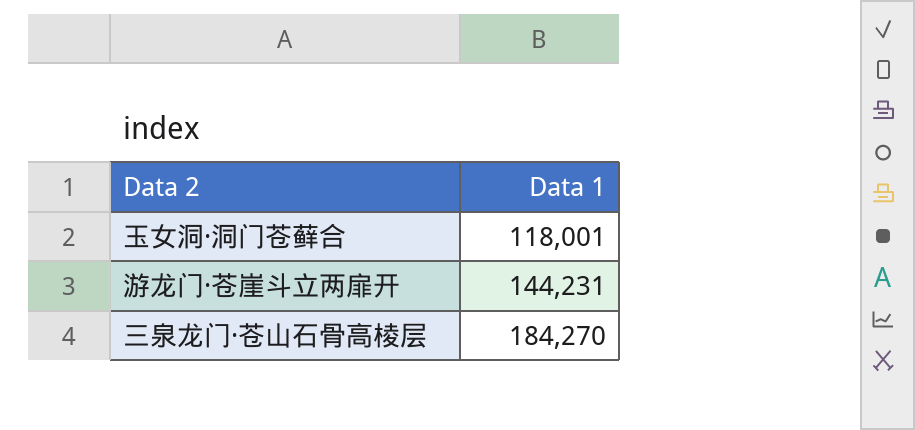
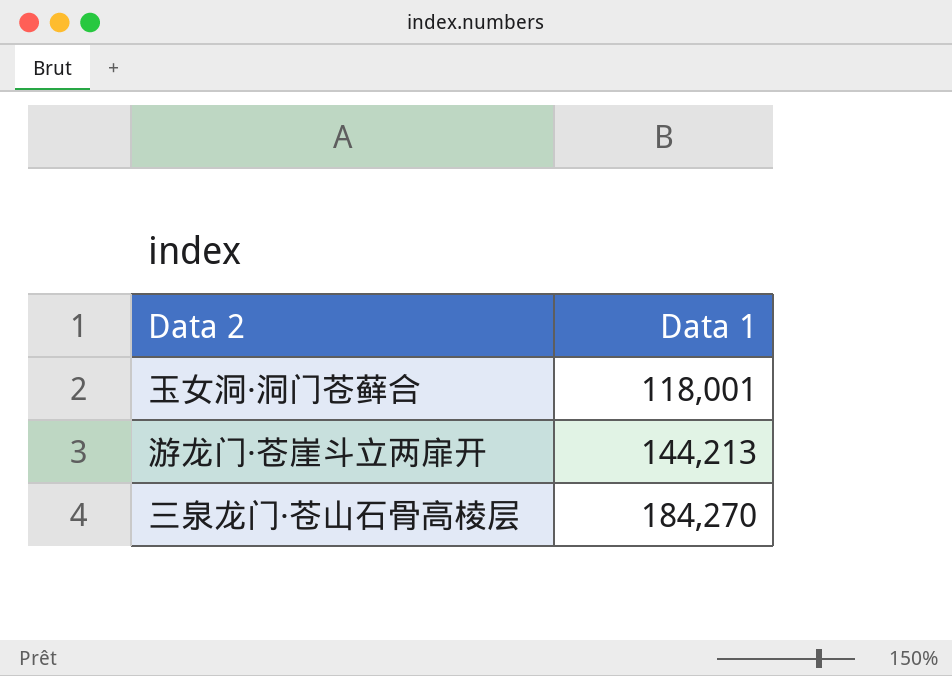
游龙门·苍崖斗立两扉开 | Data 1: 144,231 -> 144,213

